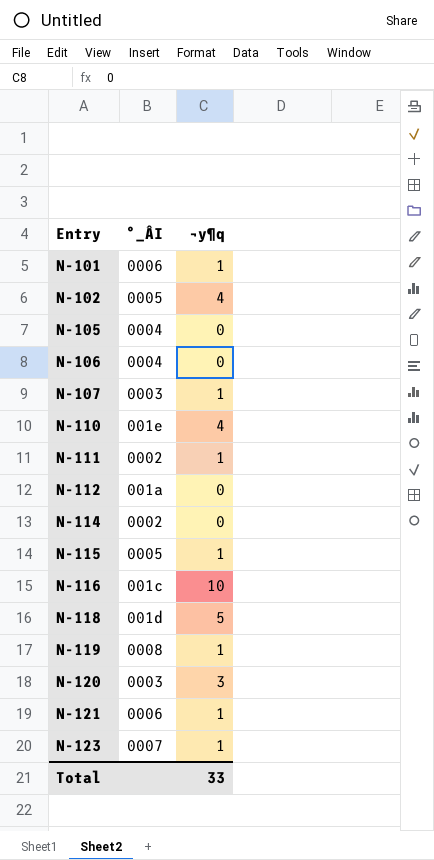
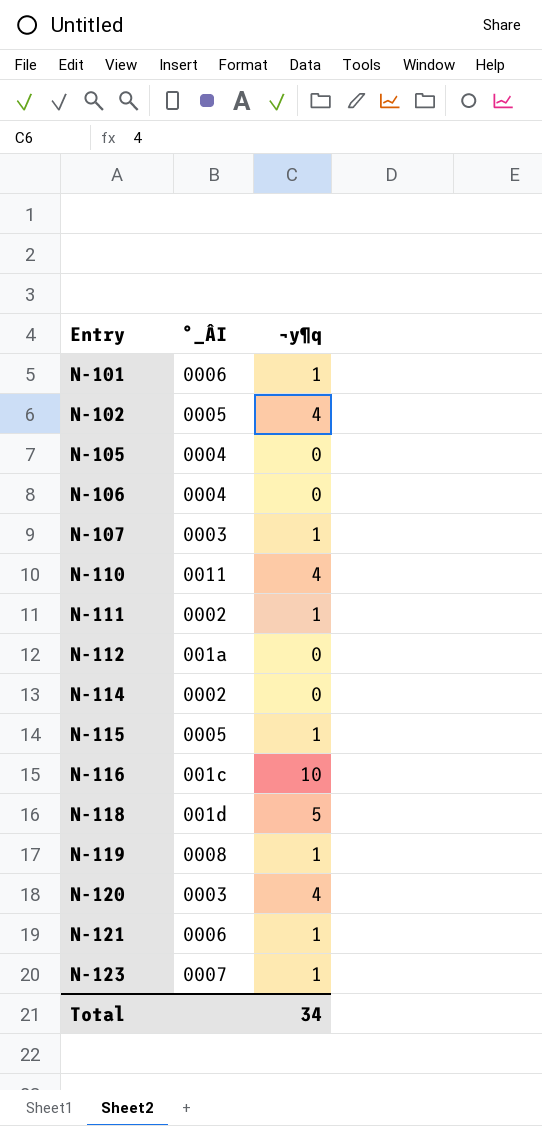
N-110 | °_ÂI: 001e -> 0011
N-120 | ¬y¶q: 3 -> 4
Total | ¬y¶q: 33 -> 34

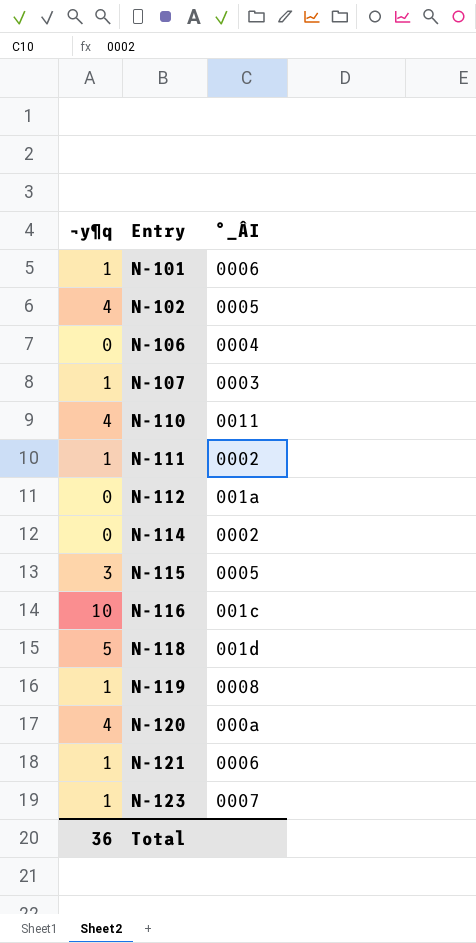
column ¬y¶q | position: 3 -> 1
row N-105: 0004 | 0 -> none
N-115 | ¬y¶q: 1 -> 3
N-120 | °_ÂI: 0003 -> 000a
Total | ¬y¶q: 34 -> 36

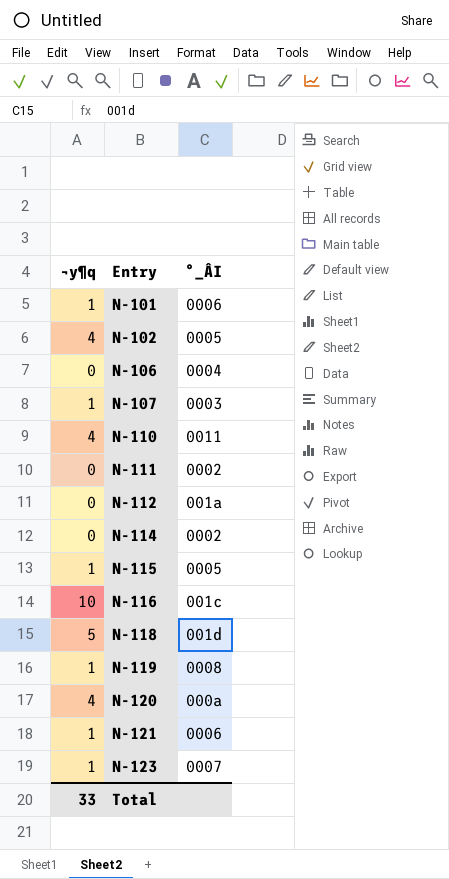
N-111 | ¬y¶q: 1 -> 0
N-115 | ¬y¶q: 3 -> 1
Total | ¬y¶q: 36 -> 33

